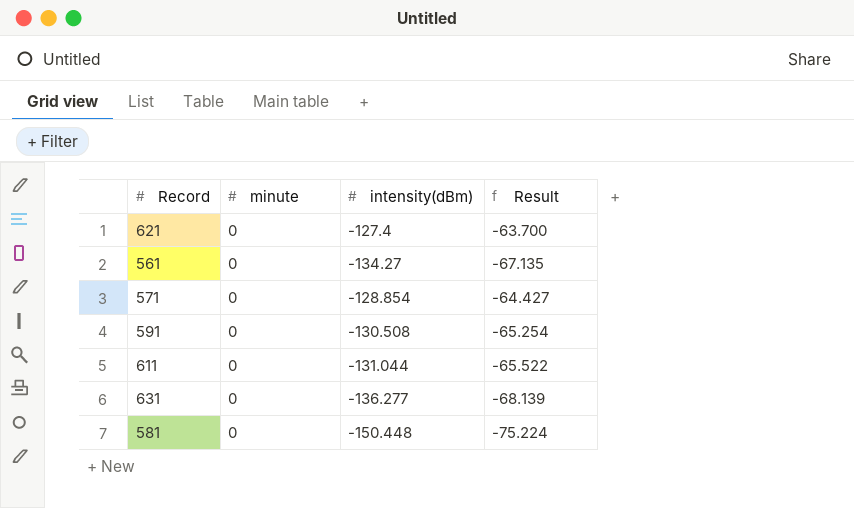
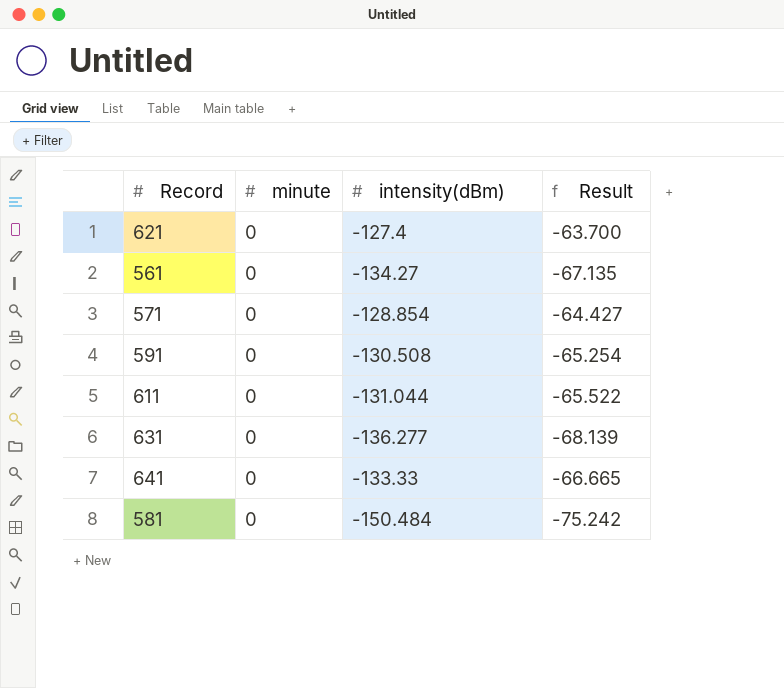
row 641: none -> 0 | -133.33 | -66.665
581 | intensity(dBm): -150.448 -> -150.484
581 | Result: -75.224 -> -75.242

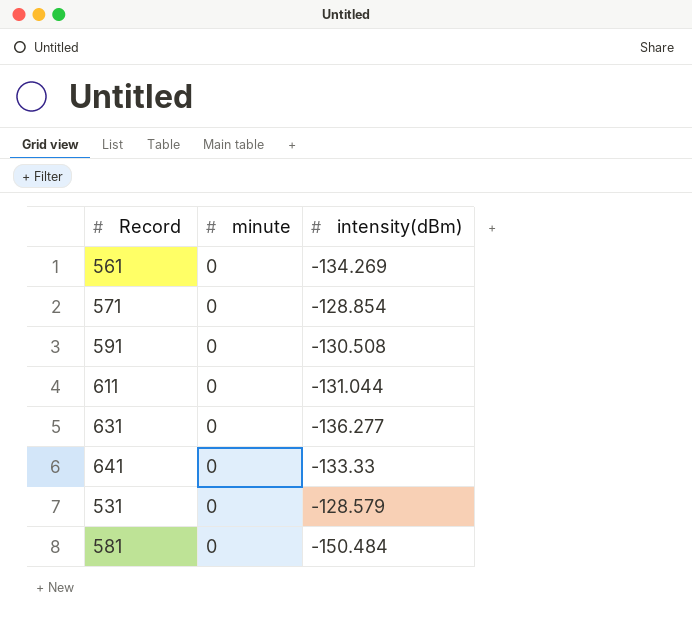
column Result | formula: [intensity(dBm)] * 0.5 -> none
row 621: 0 | -127.4 | -63.700 -> none
561 | intensity(dBm): -134.27 -> -134.269
row 531: none -> 0 | -128.579

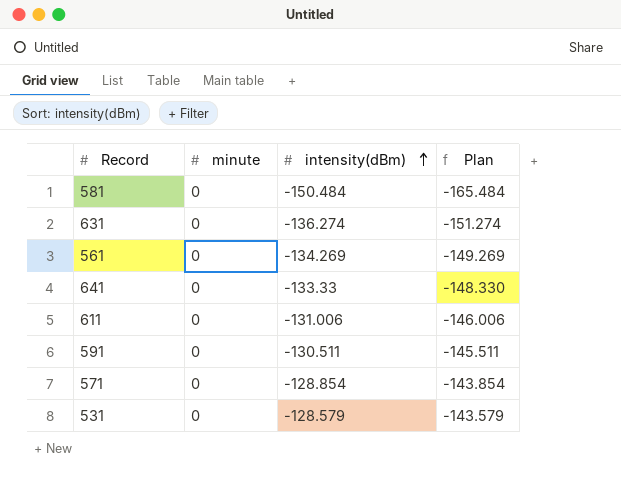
row order: none -> intensity(dBm) ascending
column Plan | formula: none -> [intensity(dBm)] - 15
631 | intensity(dBm): -136.277 -> -136.274
611 | intensity(dBm): -131.044 -> -131.006
591 | intensity(dBm): -130.508 -> -130.511

